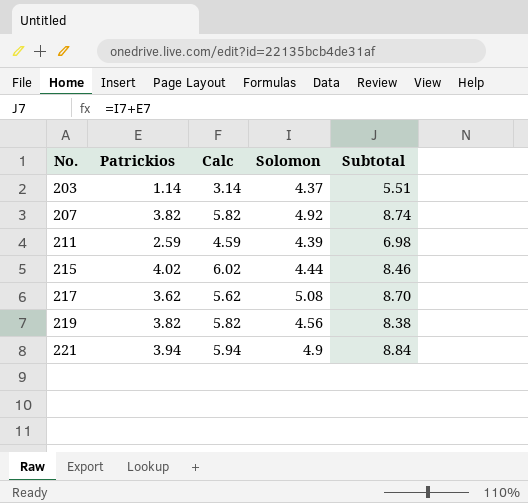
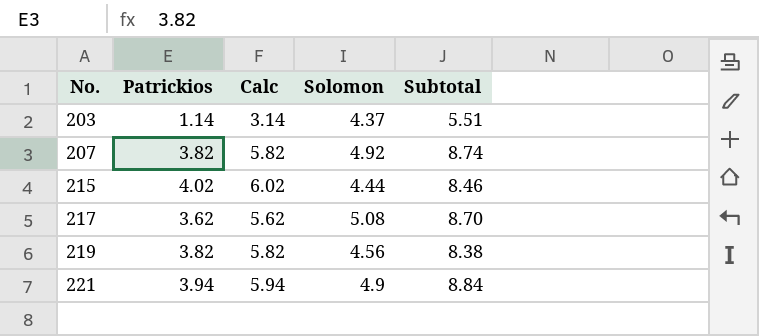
row 211: 2.59 | 4.59 | 4.39 | 6.98 -> none

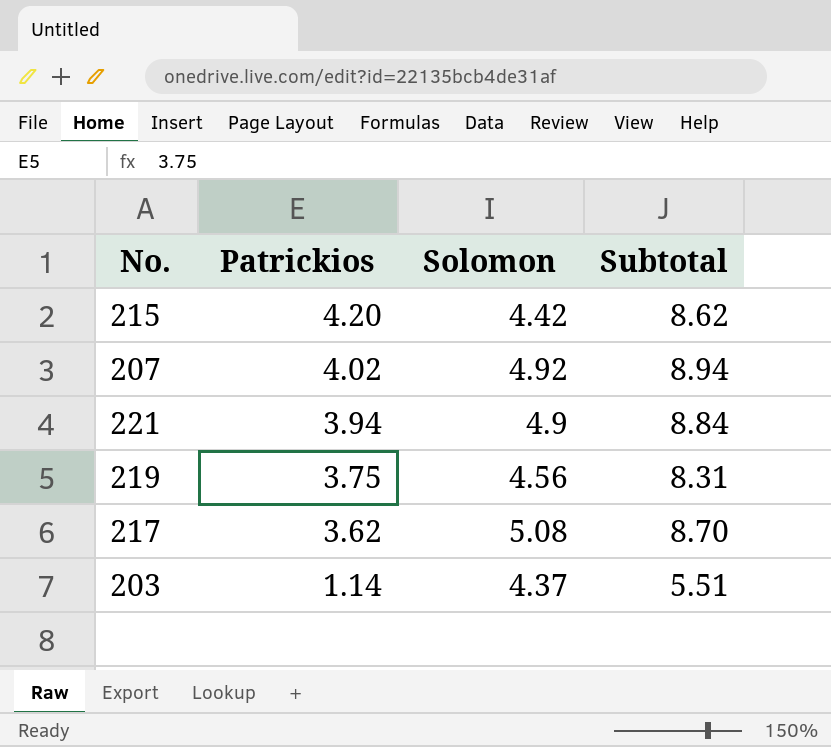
row order: No. ascending -> Patrickios descending
column Calc | formula: [Patrickios] + 2 -> none
215 | Patrickios: 4.02 -> 4.20
215 | Solomon: 4.44 -> 4.42
215 | Subtotal: 8.46 -> 8.62
207 | Patrickios: 3.82 -> 4.02
207 | Subtotal: 8.74 -> 8.94
219 | Patrickios: 3.82 -> 3.75
219 | Subtotal: 8.38 -> 8.31

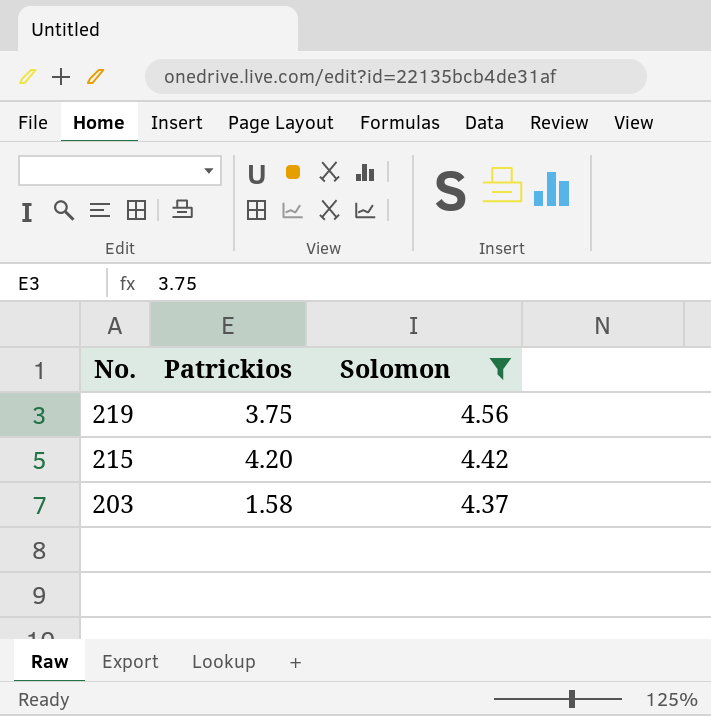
filter: none -> Solomon <= 4.56
row order: Patrickios descending -> No. descending
column Subtotal | formula: [Patrickios] + [Solomon] -> none
203 | Patrickios: 1.14 -> 1.58

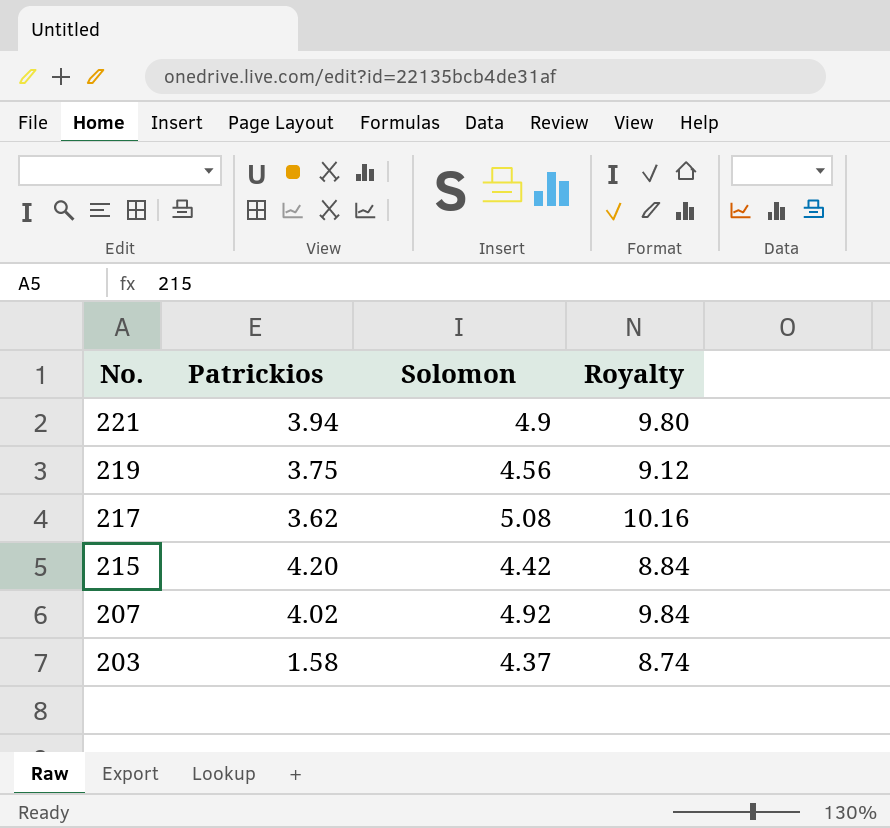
filter: Solomon <= 4.56 -> none
column Royalty | formula: none -> [Solomon] * 2

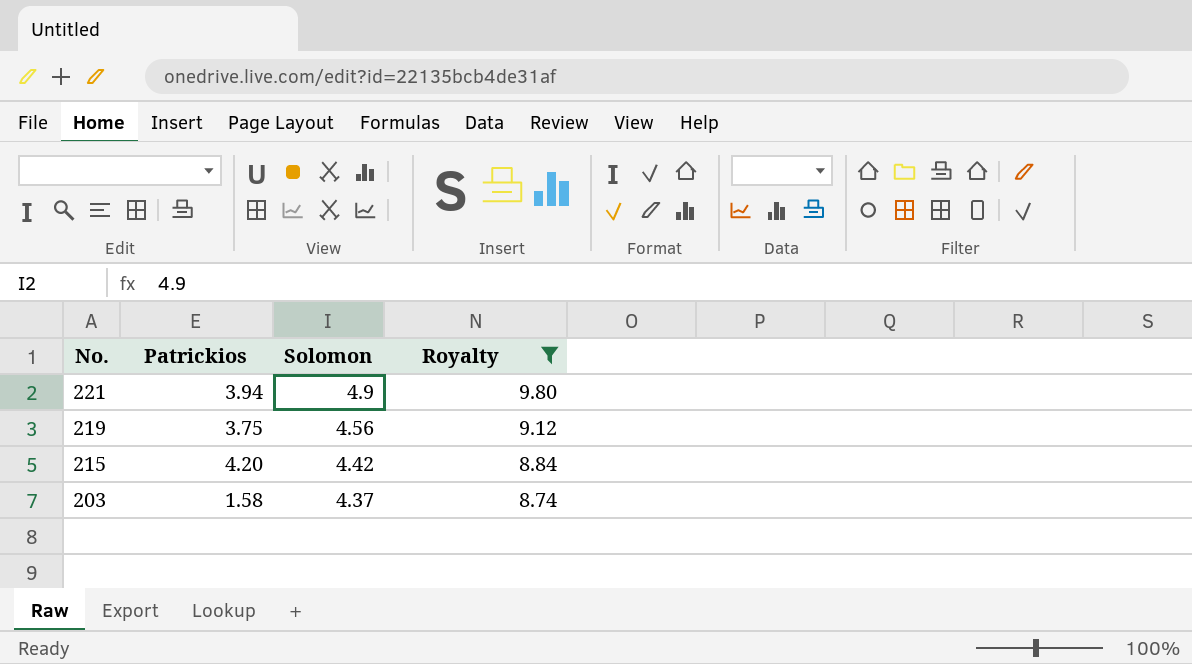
filter: none -> Royalty <= 9.80

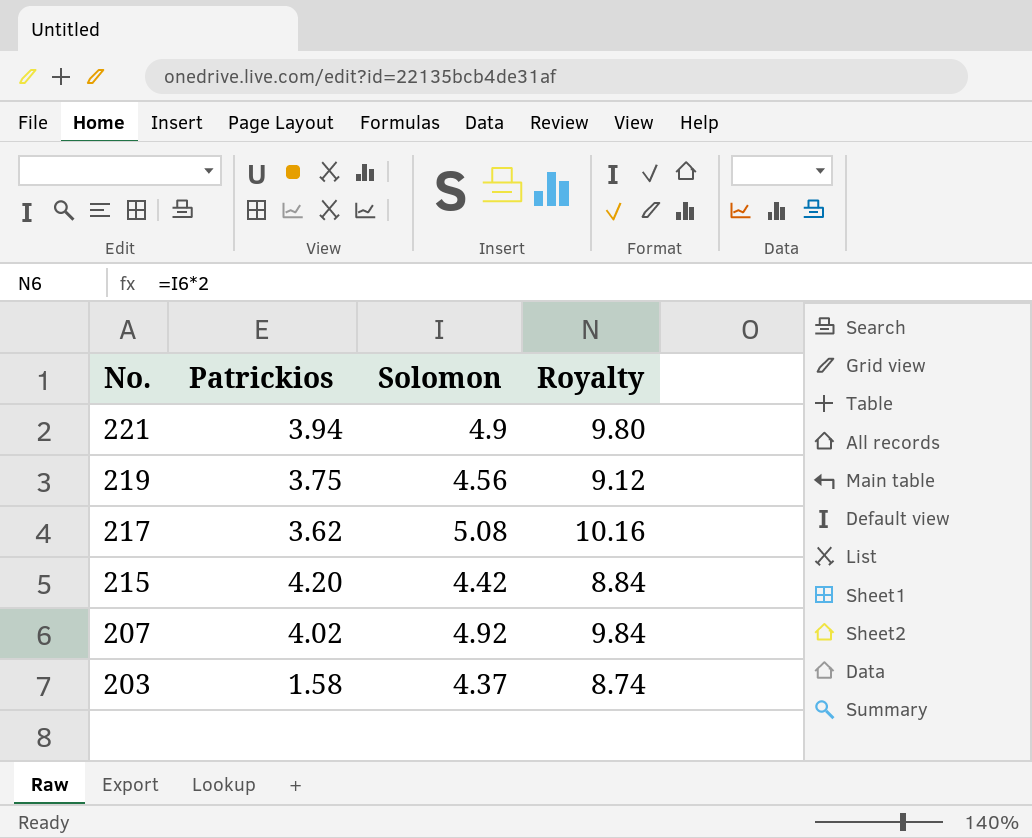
filter: Royalty <= 9.80 -> none

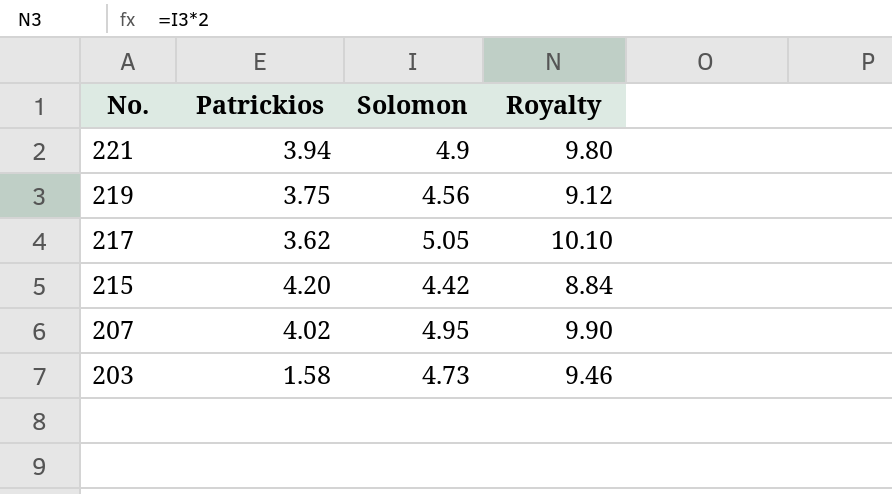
217 | Solomon: 5.08 -> 5.05
217 | Royalty: 10.16 -> 10.10
207 | Solomon: 4.92 -> 4.95
207 | Royalty: 9.84 -> 9.90
203 | Solomon: 4.37 -> 4.73
203 | Royalty: 8.74 -> 9.46

